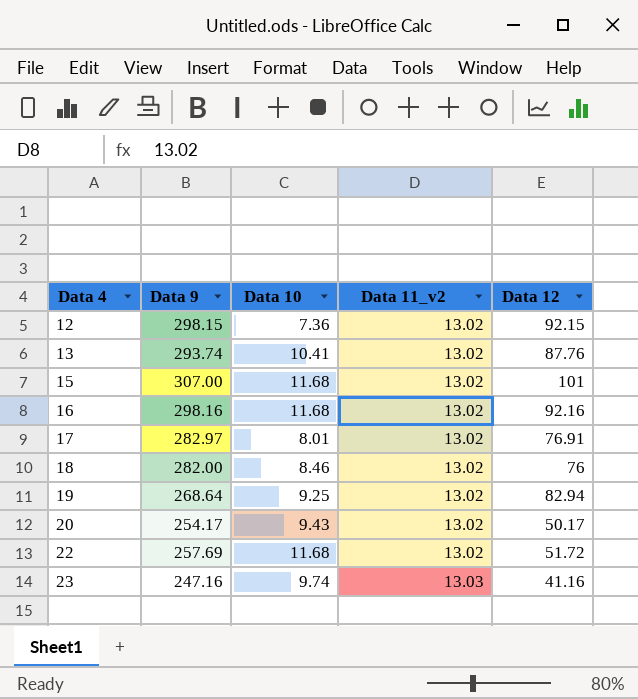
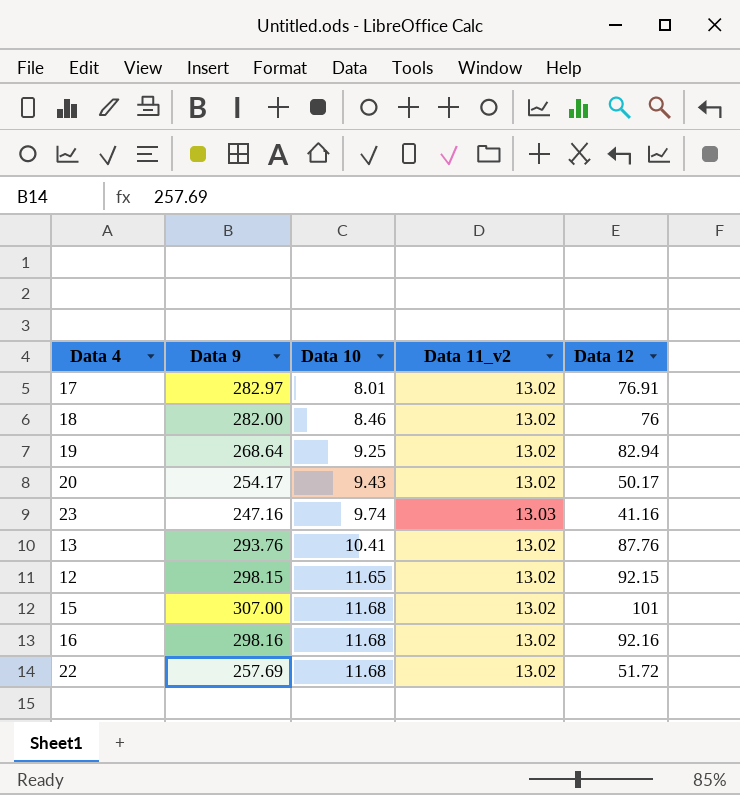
row order: Data 4 ascending -> Data 10 ascending
13 | Data 9: 293.74 -> 293.76
12 | Data 10: 7.36 -> 11.65

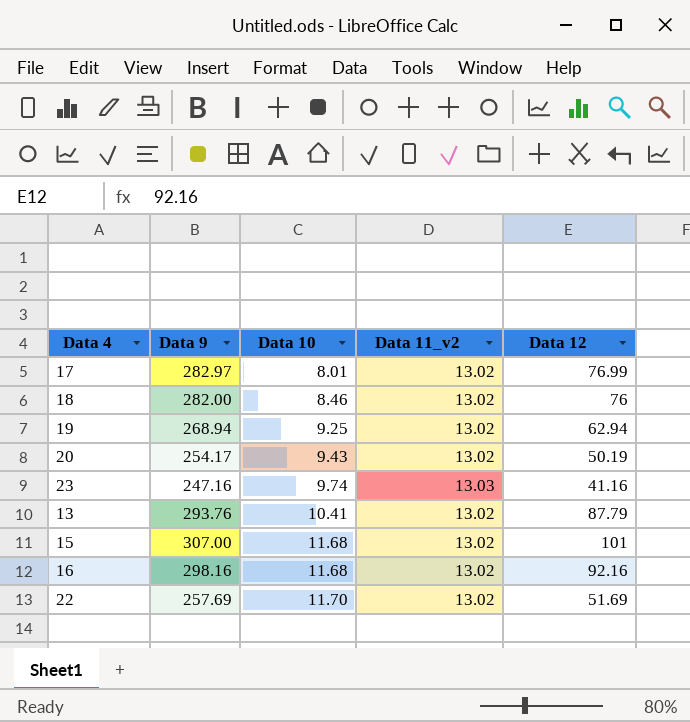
row 12: 298.15 | 11.65 | 13.02 | 92.15 -> none
17 | Data 12: 76.91 -> 76.99
19 | Data 9: 268.64 -> 268.94
19 | Data 12: 82.94 -> 62.94
20 | Data 12: 50.17 -> 50.19
13 | Data 12: 87.76 -> 87.79
22 | Data 10: 11.68 -> 11.70
22 | Data 12: 51.72 -> 51.69

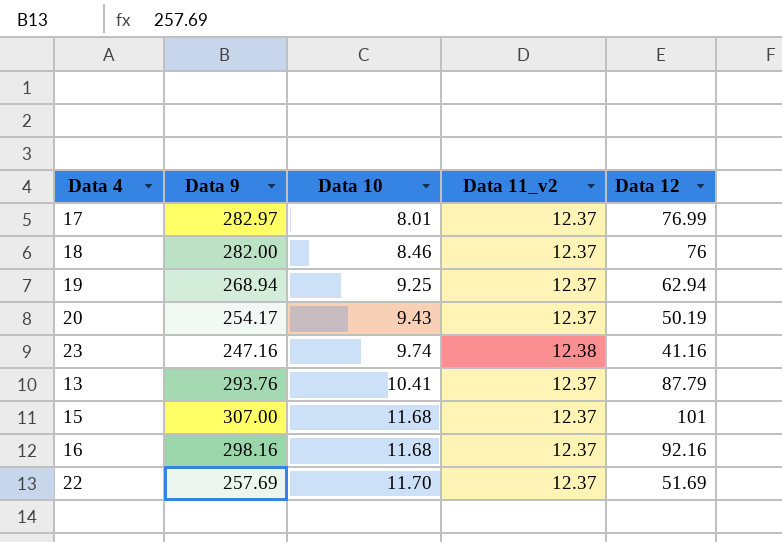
17 | Data 11_v2: 13.02 -> 12.37
18 | Data 11_v2: 13.02 -> 12.37
19 | Data 11_v2: 13.02 -> 12.37
20 | Data 11_v2: 13.02 -> 12.37
23 | Data 11_v2: 13.03 -> 12.38
13 | Data 11_v2: 13.02 -> 12.37
15 | Data 11_v2: 13.02 -> 12.37
16 | Data 11_v2: 13.02 -> 12.37
22 | Data 11_v2: 13.02 -> 12.37

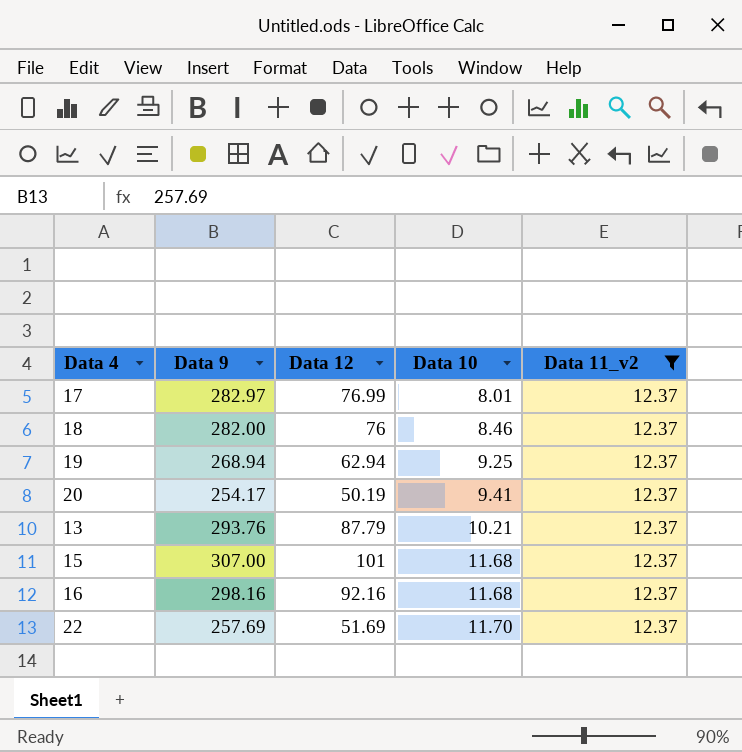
filter: none -> Data 11_v2 = 12.37
column Data 12 | position: 5 -> 3
20 | Data 10: 9.43 -> 9.41
13 | Data 10: 10.41 -> 10.21

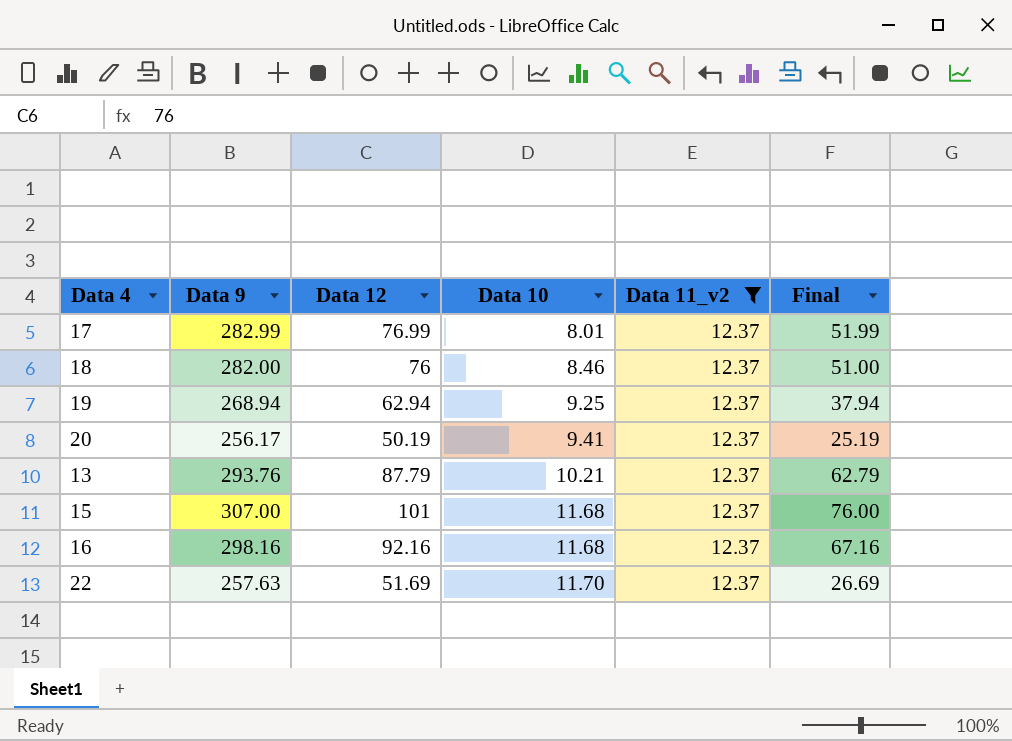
column Final | formula: none -> [Data 12] - 25
17 | Data 9: 282.97 -> 282.99
20 | Data 9: 254.17 -> 256.17
22 | Data 9: 257.69 -> 257.63

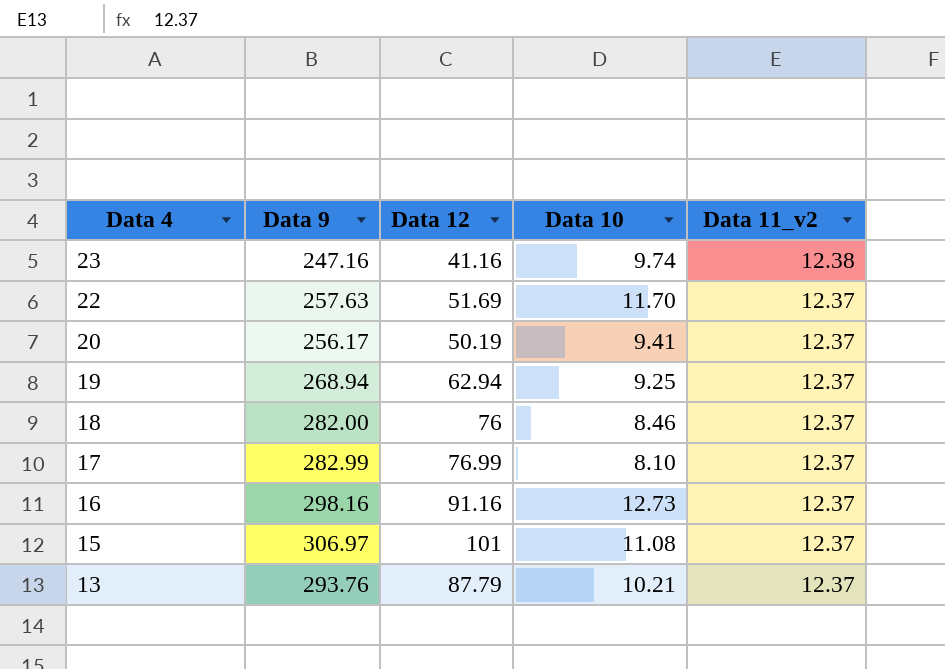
filter: Data 11_v2 = 12.37 -> none
row order: Data 10 ascending -> Data 4 descending
column Final | formula: [Data 12] - 25 -> none
17 | Data 10: 8.01 -> 8.10
16 | Data 12: 92.16 -> 91.16
16 | Data 10: 11.68 -> 12.73
15 | Data 9: 307.00 -> 306.97
15 | Data 10: 11.68 -> 11.08

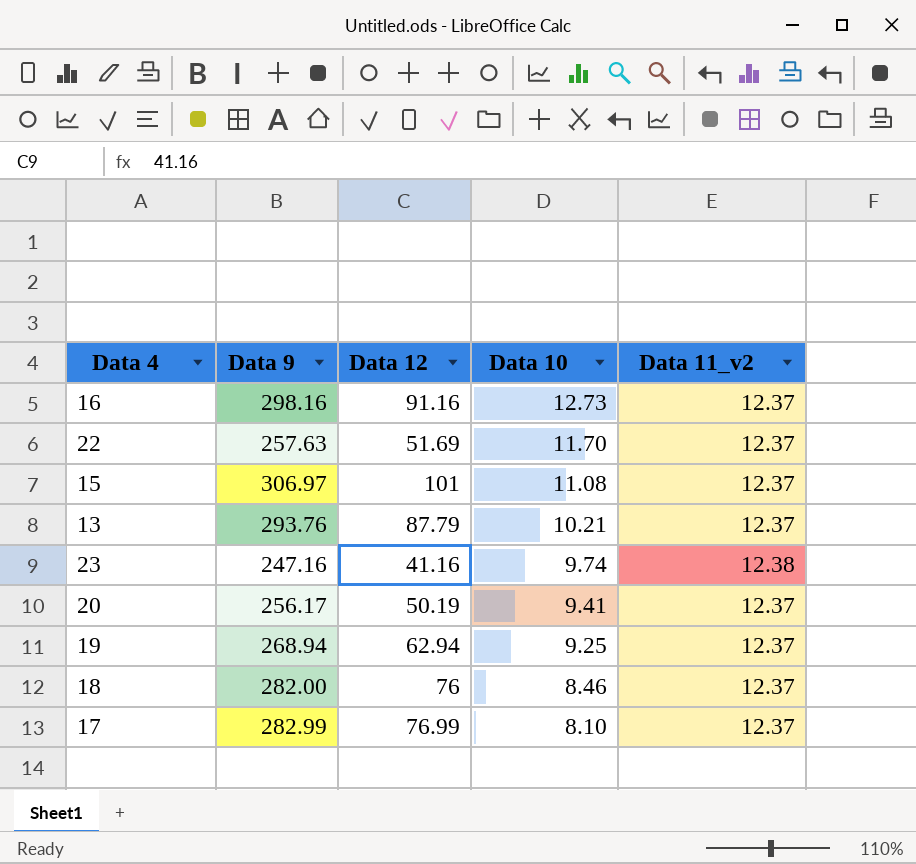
row order: Data 4 descending -> Data 10 descending

